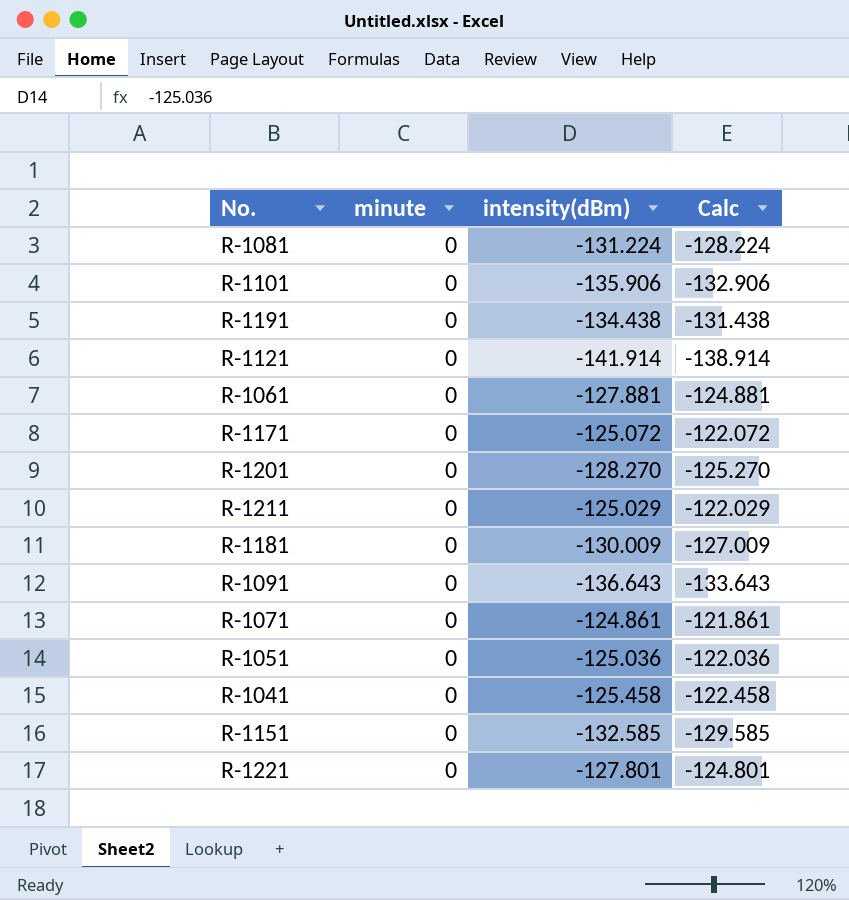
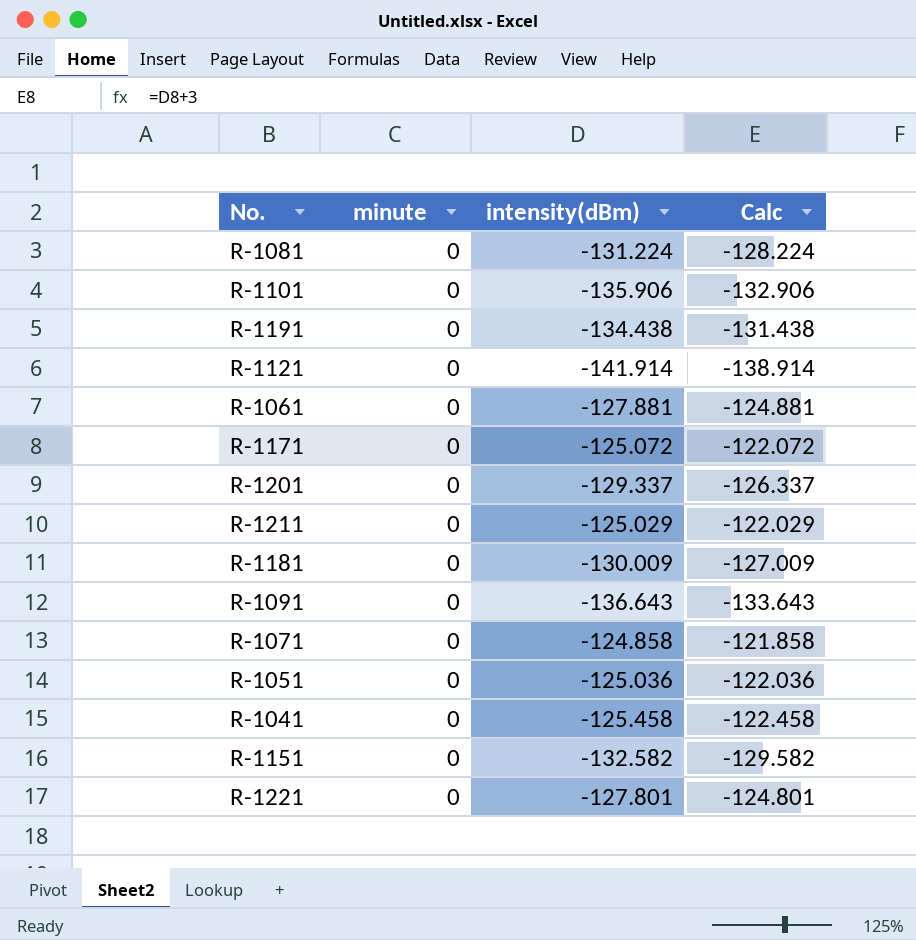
R-1201 | intensity(dBm): -128.270 -> -129.337
R-1201 | Calc: -125.270 -> -126.337
R-1071 | intensity(dBm): -124.861 -> -124.858
R-1071 | Calc: -121.861 -> -121.858
R-1151 | intensity(dBm): -132.585 -> -132.582
R-1151 | Calc: -129.585 -> -129.582

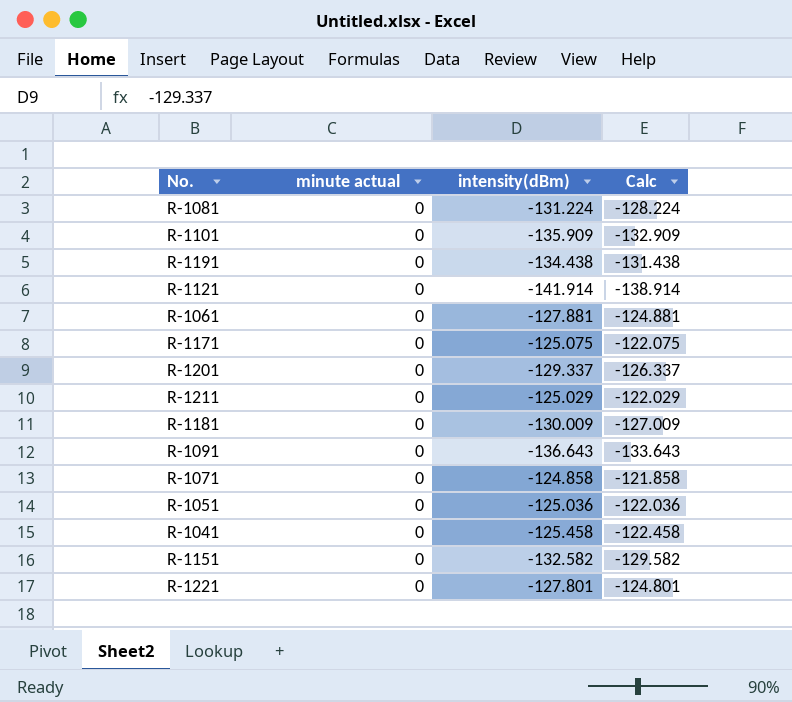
column name: minute -> minute actual
R-1101 | intensity(dBm): -135.906 -> -135.909
R-1101 | Calc: -132.906 -> -132.909
R-1171 | intensity(dBm): -125.072 -> -125.075
R-1171 | Calc: -122.072 -> -122.075

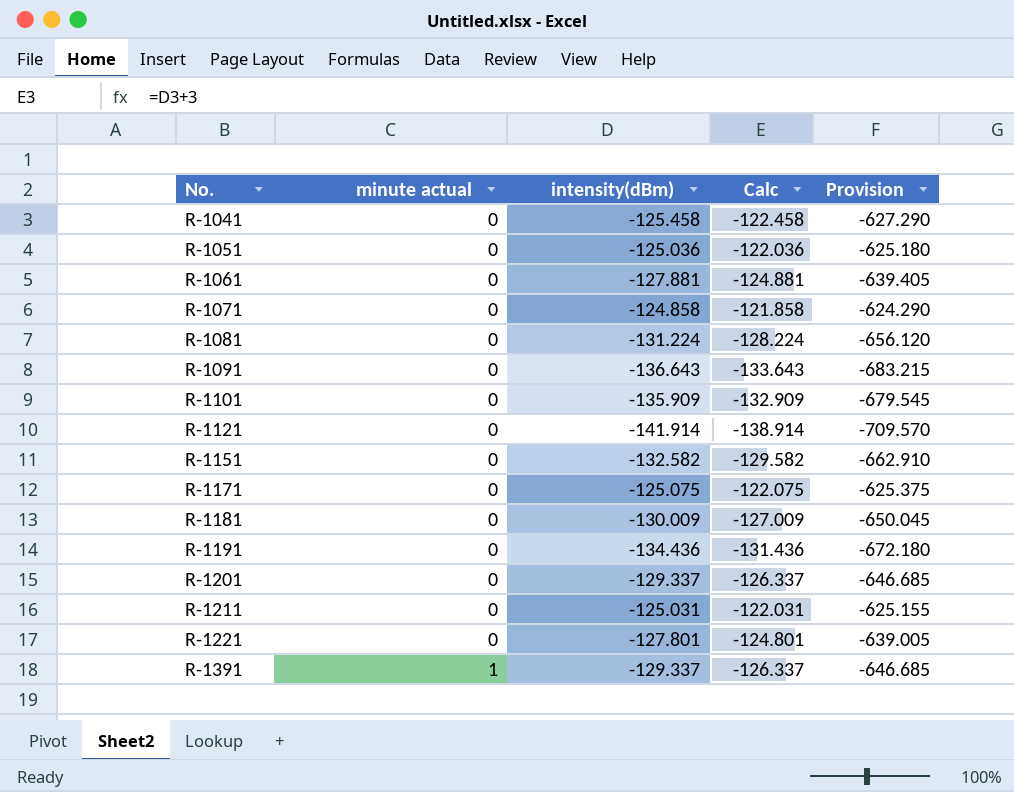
row order: none -> No. ascending
column Provision | formula: none -> [intensity(dBm)] * 5
R-1191 | intensity(dBm): -134.438 -> -134.436
R-1191 | Calc: -131.438 -> -131.436
R-1211 | intensity(dBm): -125.029 -> -125.031
R-1211 | Calc: -122.029 -> -122.031
row R-1391: none -> 1 | -129.337 | -126.337 | -646.685

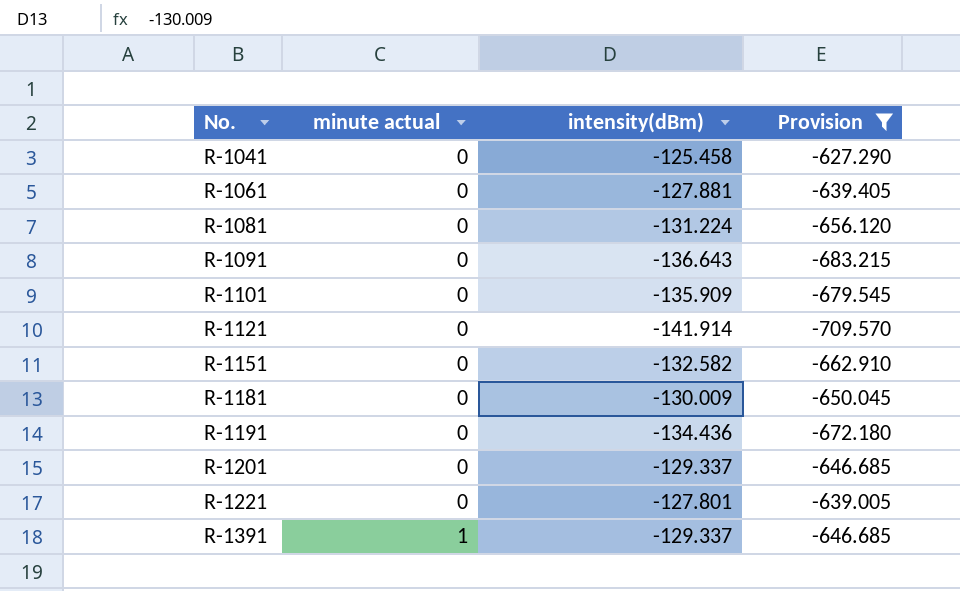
filter: none -> Provision <= -627.290
column Calc | formula: [intensity(dBm)] + 3 -> none

